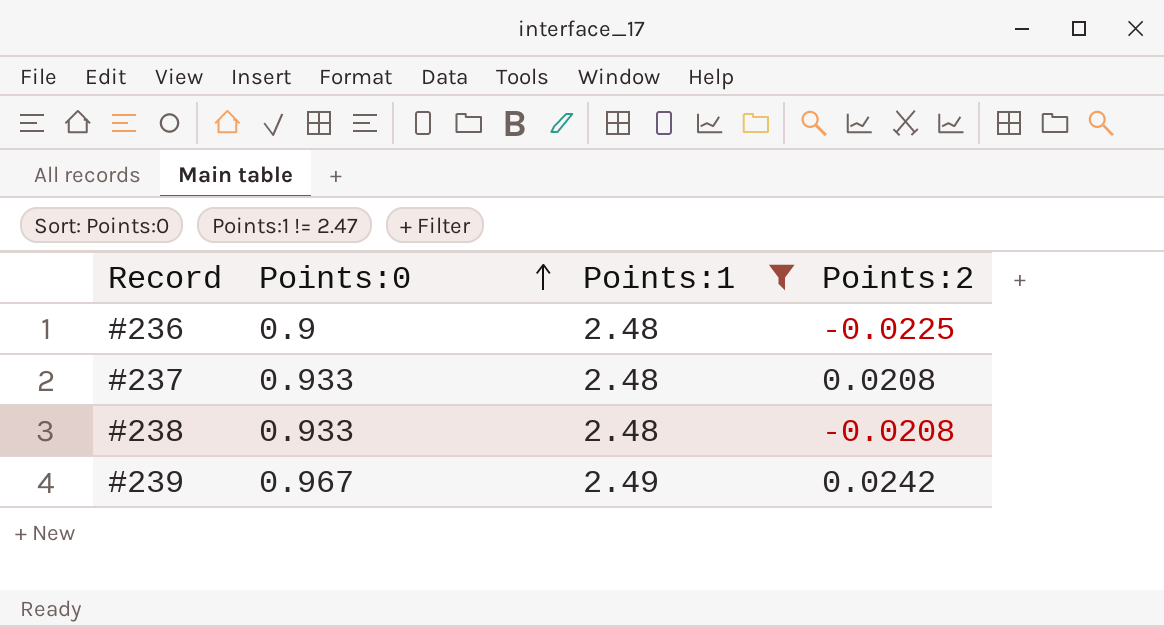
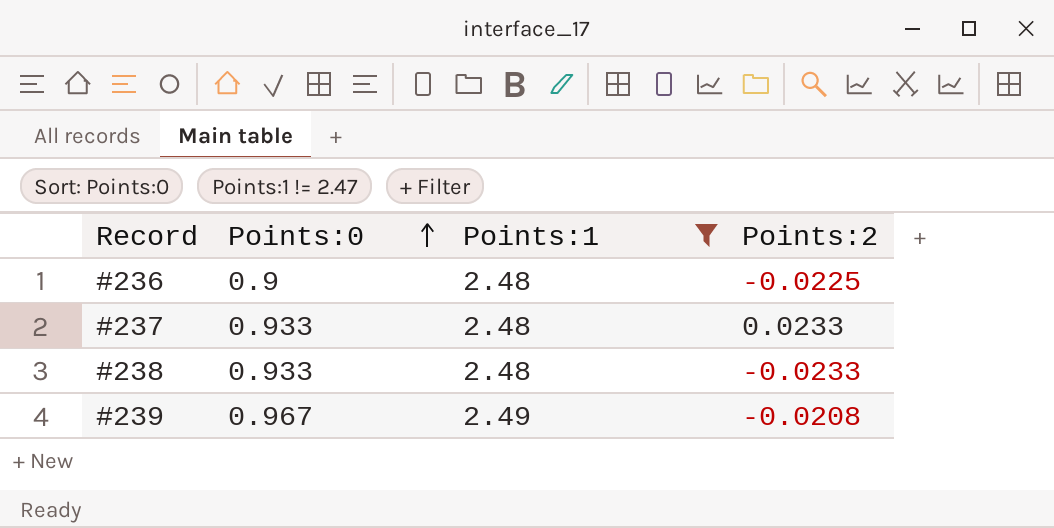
#237 | Points:2: 0.0208 -> 0.0233
#238 | Points:2: -0.0208 -> -0.0233
#239 | Points:2: 0.0242 -> -0.0208

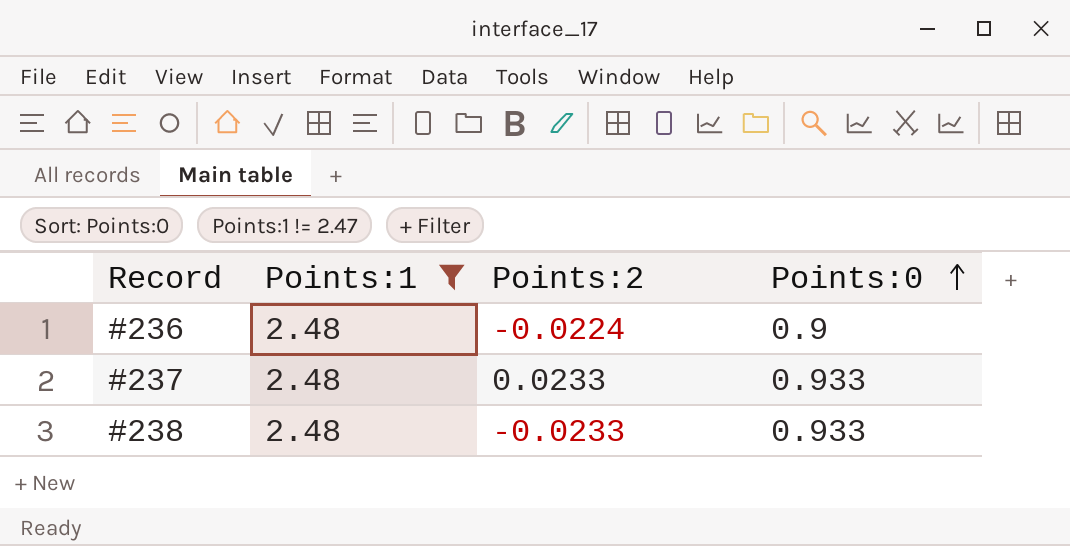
column Points:0 | position: 2 -> 4
row #239: 0.967 | 2.49 | -0.0208 -> none
#236 | Points:2: -0.0225 -> -0.0224

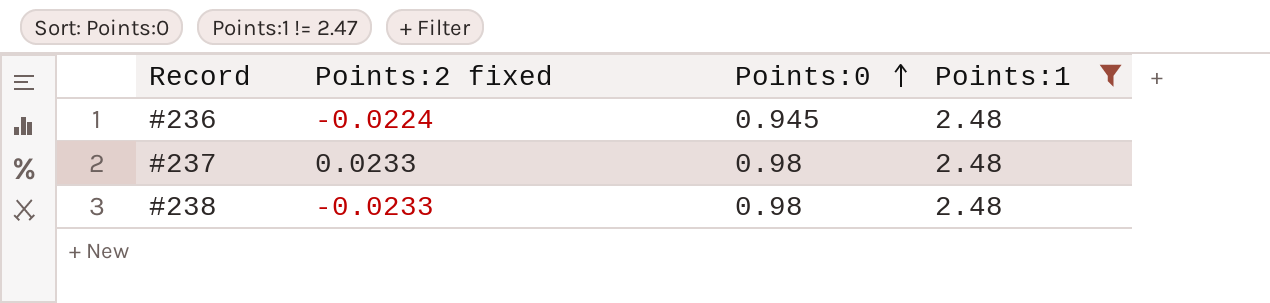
column name: Points:2 -> Points:2 fixed
column Points:1 | position: 2 -> 4
#236 | Points:0: 0.9 -> 0.945
#237 | Points:0: 0.933 -> 0.98
#238 | Points:0: 0.933 -> 0.98

